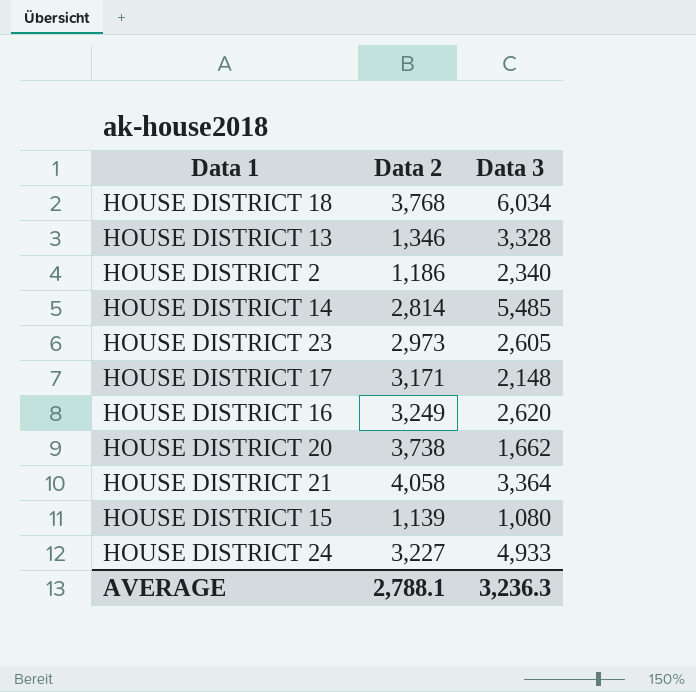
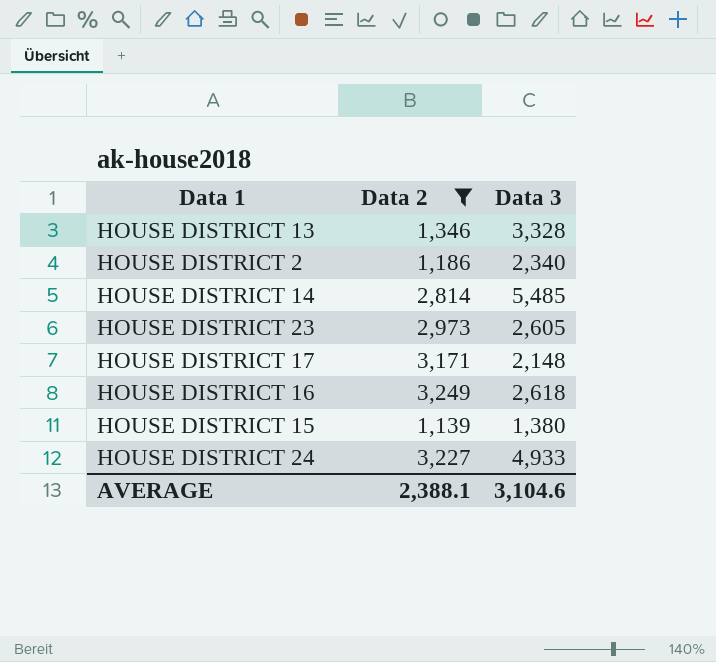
filter: none -> Data 2 <= 3,249
HOUSE DISTRICT 16 | Data 3: 2,620 -> 2,618
HOUSE DISTRICT 15 | Data 3: 1,080 -> 1,380
AVERAGE | Data 2: 2,788.1 -> 2,388.1
AVERAGE | Data 3: 3,236.3 -> 3,104.6

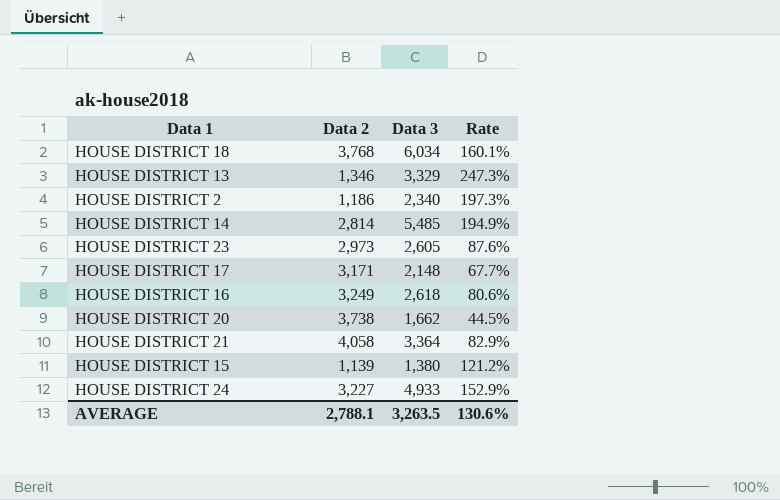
filter: Data 2 <= 3,249 -> none
column Rate | formula: none -> [Data 3] / [Data 2]
HOUSE DISTRICT 13 | Data 3: 3,328 -> 3,329
AVERAGE | Data 2: 2,388.1 -> 2,788.1
AVERAGE | Data 3: 3,104.6 -> 3,263.5

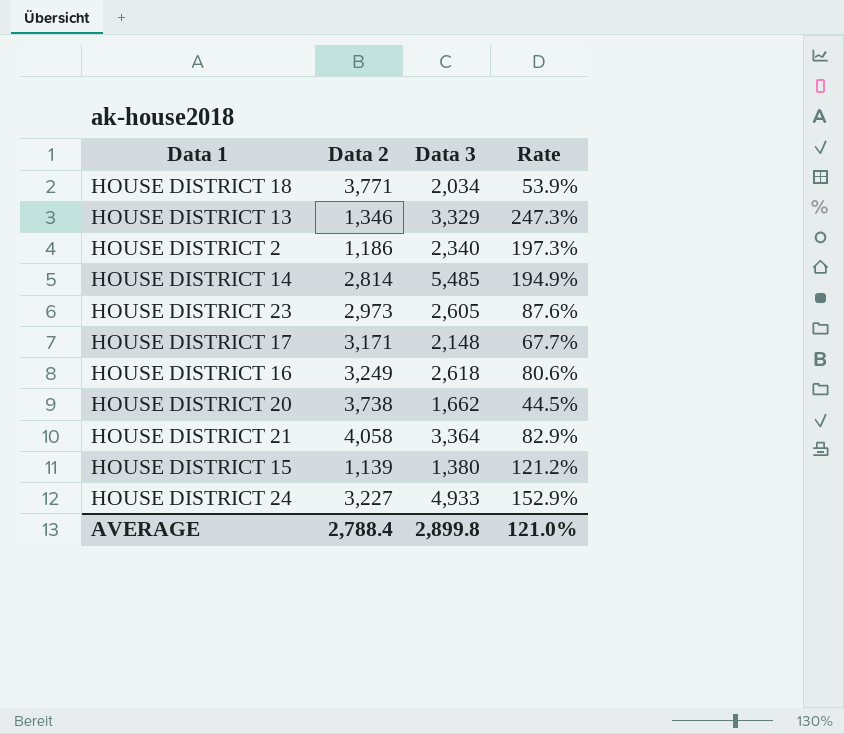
HOUSE DISTRICT 18 | Data 2: 3,768 -> 3,771
HOUSE DISTRICT 18 | Data 3: 6,034 -> 2,034
HOUSE DISTRICT 18 | Rate: 160.1% -> 53.9%
AVERAGE | Data 2: 2,788.1 -> 2,788.4
AVERAGE | Data 3: 3,263.5 -> 2,899.8
AVERAGE | Rate: 130.6% -> 121.0%

